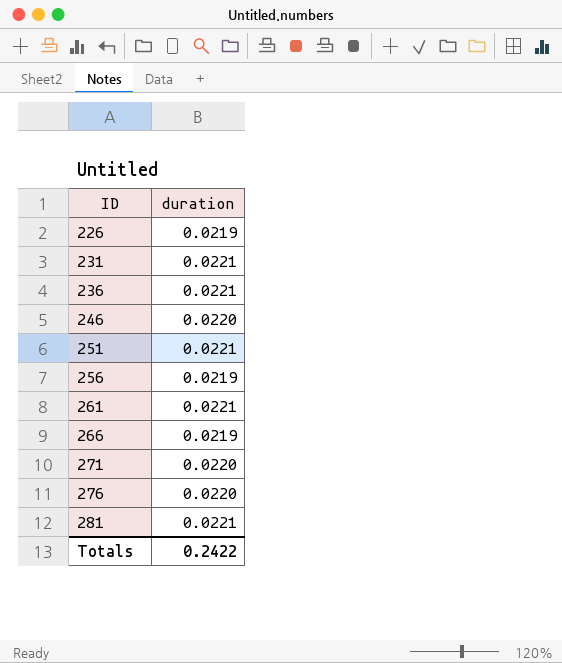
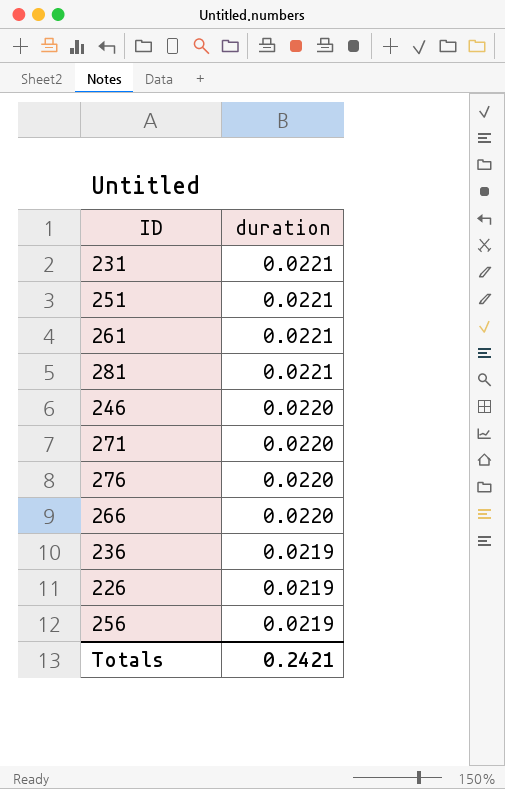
row order: ID ascending -> duration descending
266 | duration: 0.0219 -> 0.0220
236 | duration: 0.0221 -> 0.0219
Totals | duration: 0.2422 -> 0.2421

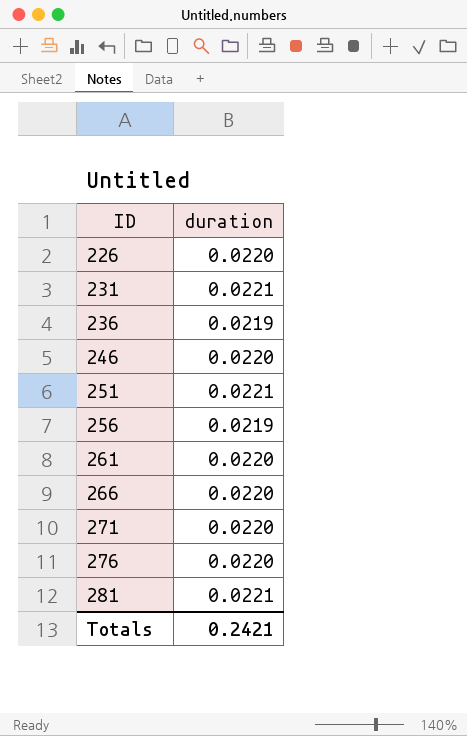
row order: duration descending -> ID ascending
226 | duration: 0.0219 -> 0.0220
261 | duration: 0.0221 -> 0.0220

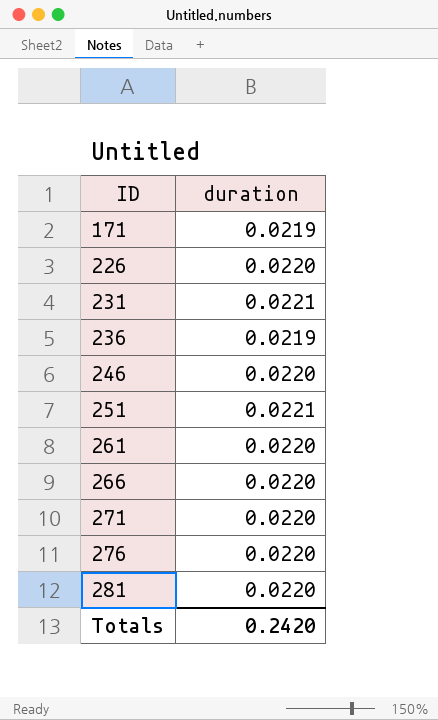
row 256: 0.0219 -> none
row 171: none -> 0.0219
281 | duration: 0.0221 -> 0.0220
Totals | duration: 0.2421 -> 0.2420

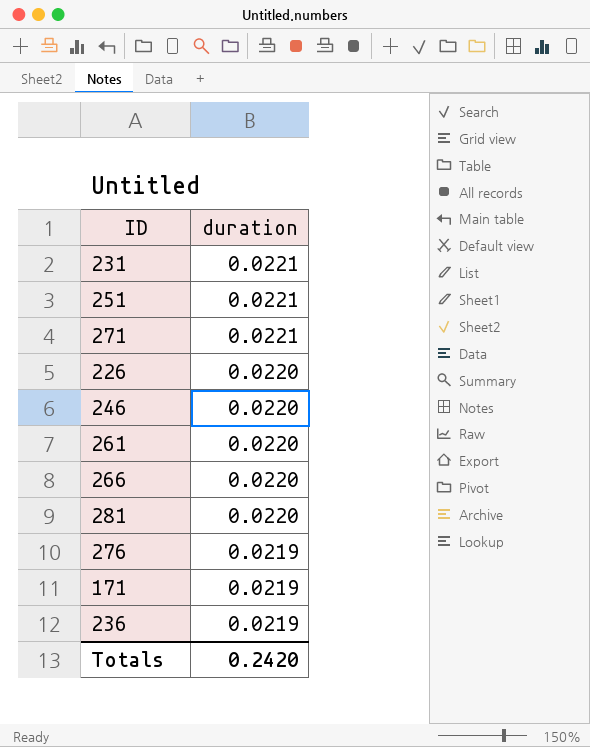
row order: ID ascending -> duration descending
271 | duration: 0.0220 -> 0.0221
276 | duration: 0.0220 -> 0.0219

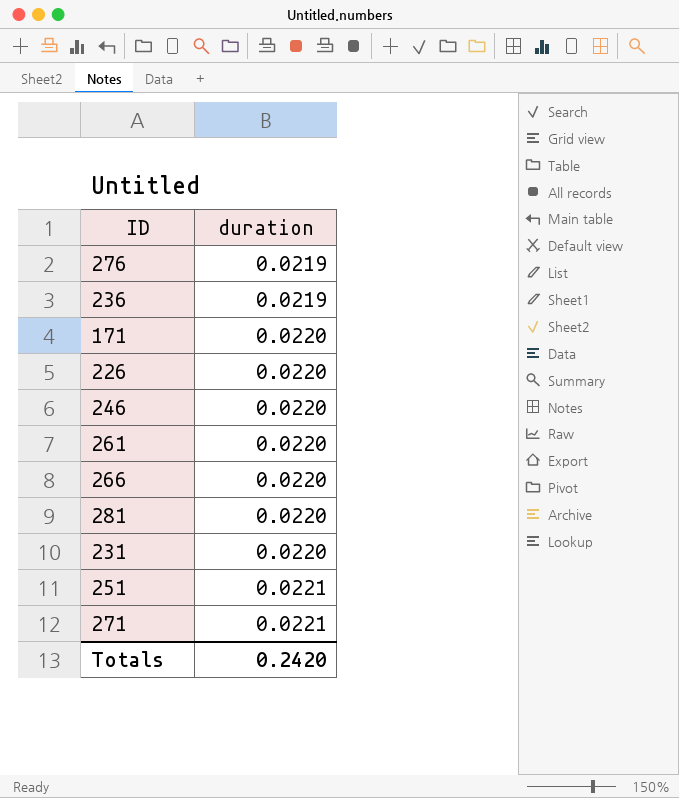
row order: duration descending -> duration ascending
171 | duration: 0.0219 -> 0.0220
231 | duration: 0.0221 -> 0.0220

